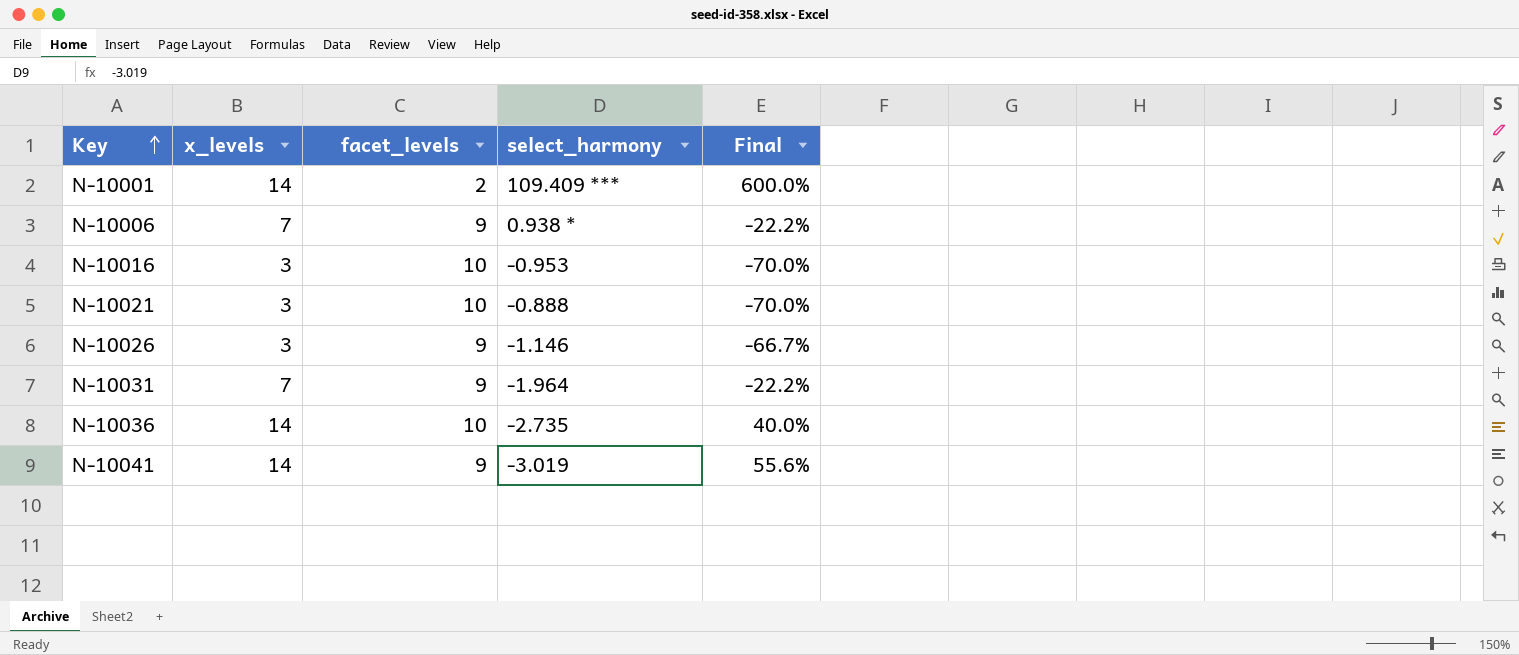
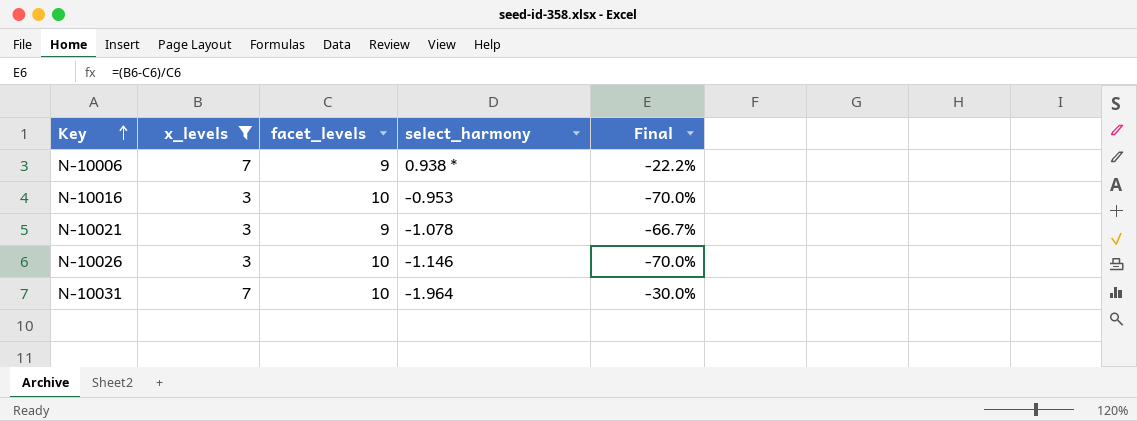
filter: none -> x_levels != 14
N-10021 | facet_levels: 10 -> 9
N-10021 | select_harmony: -0.888 -> -1.078
N-10021 | Final: -70.0% -> -66.7%
N-10026 | facet_levels: 9 -> 10
N-10026 | Final: -66.7% -> -70.0%
N-10031 | facet_levels: 9 -> 10
N-10031 | Final: -22.2% -> -30.0%

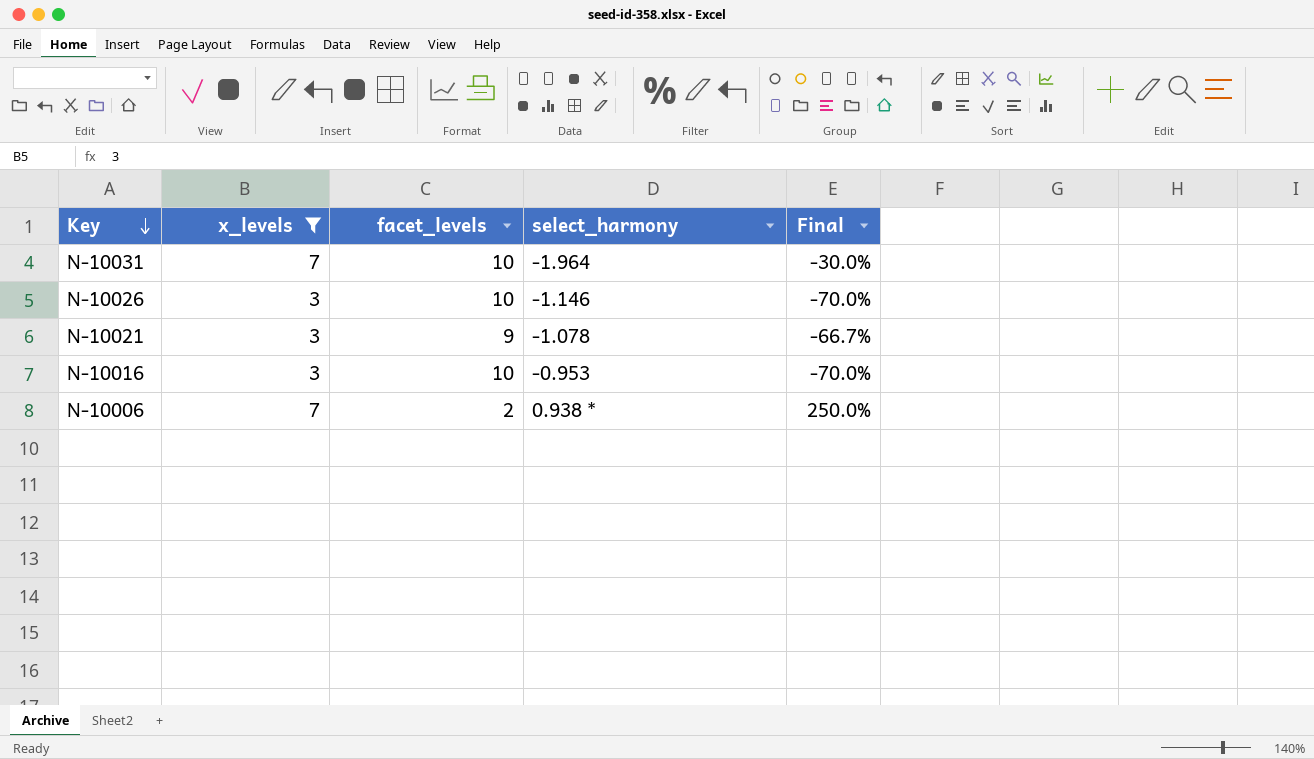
row order: Key ascending -> Key descending
N-10006 | facet_levels: 9 -> 2
N-10006 | Final: -22.2% -> 250.0%

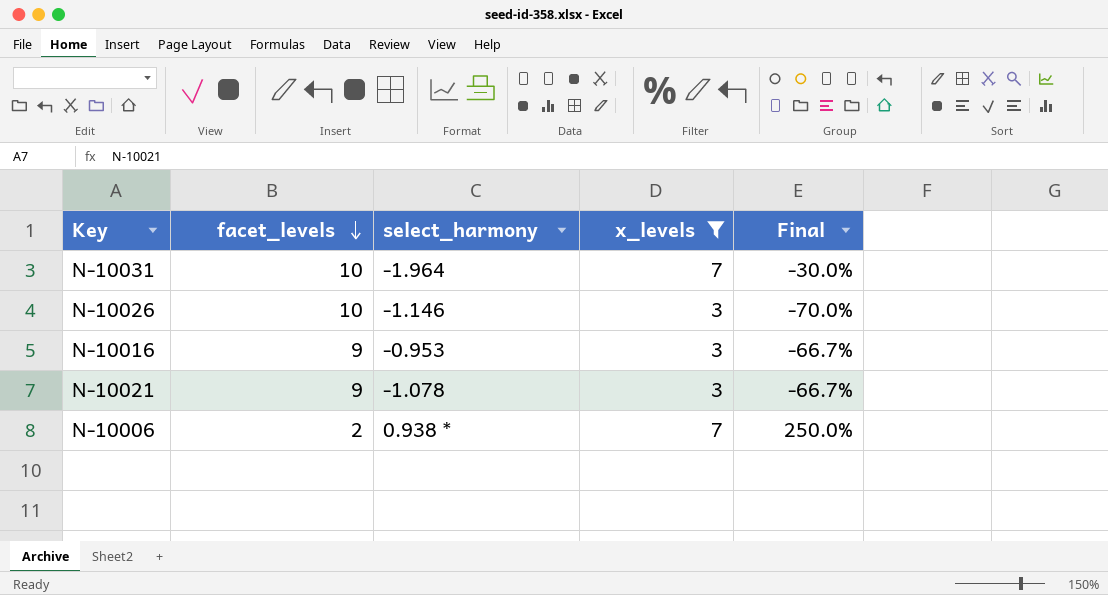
row order: Key descending -> facet_levels descending
column x_levels | position: 2 -> 4
N-10016 | facet_levels: 10 -> 9
N-10016 | Final: -70.0% -> -66.7%

